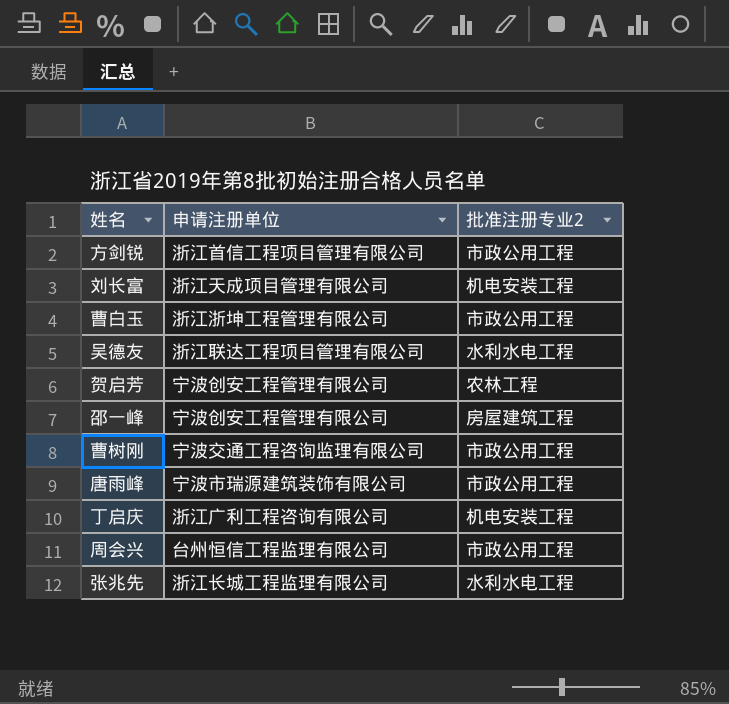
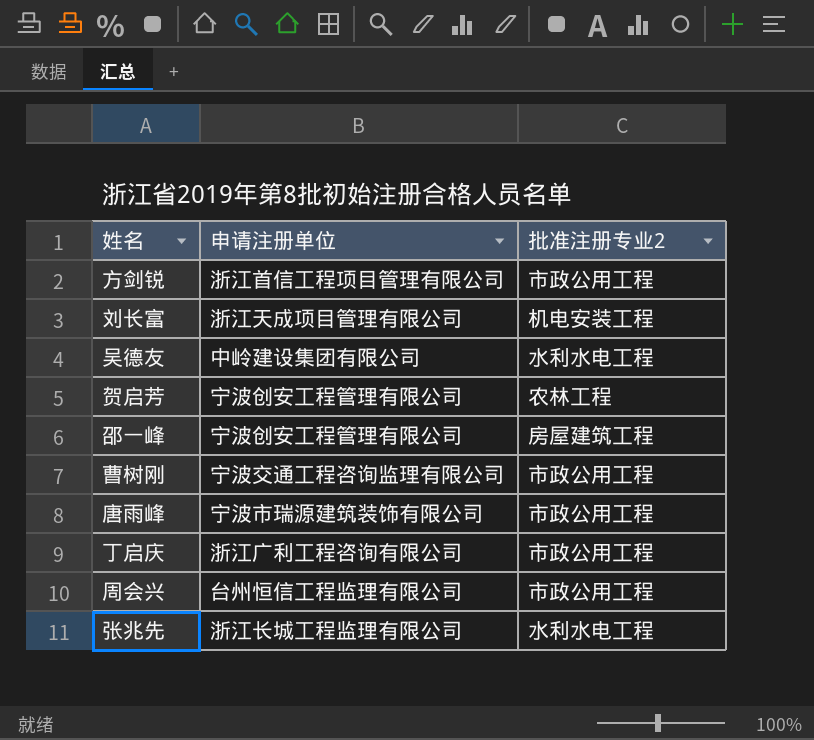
row 曹白玉: 浙江浙坤工程管理有限公司 | 市政公用工程 -> none
吴德友 | 申请注册单位: 浙江联达工程项目管理有限公司 -> 中岭建设集团有限公司
丁启庆 | 批准注册专业2: 机电安装工程 -> 市政公用工程

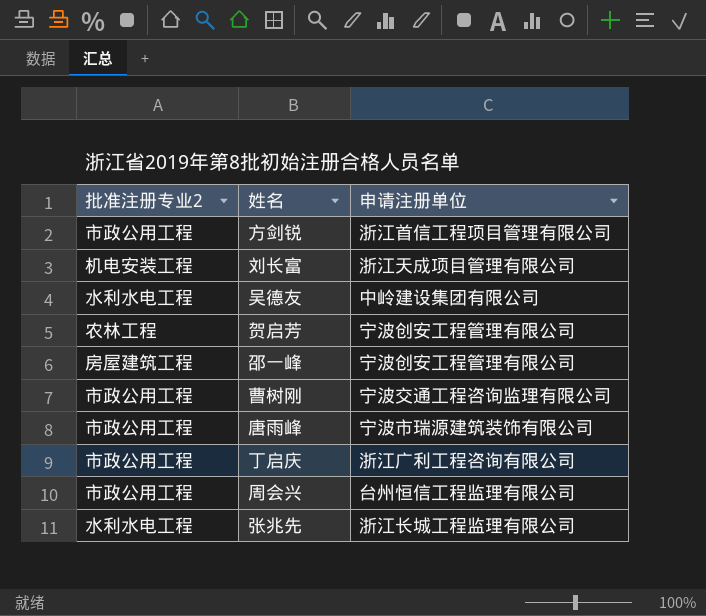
column 批准注册专业2 | position: 3 -> 1

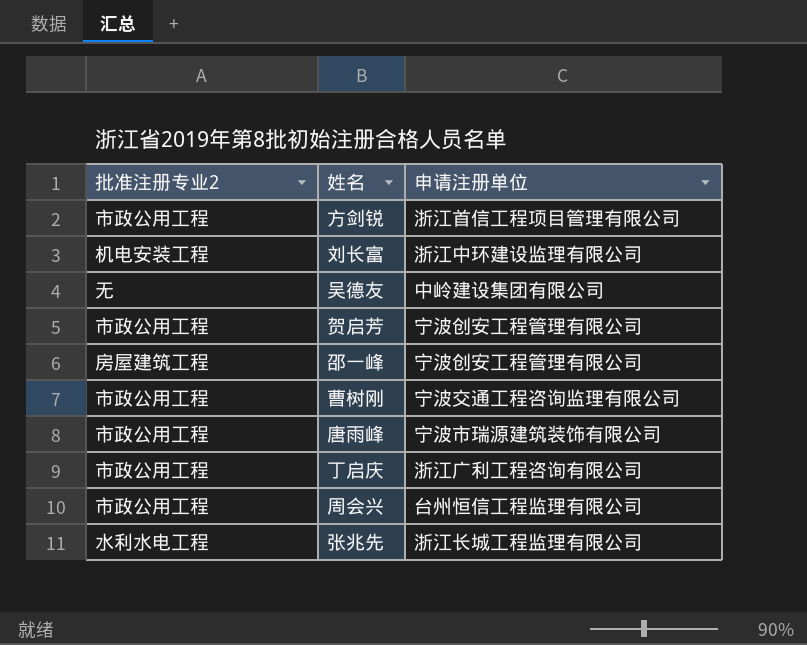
刘长富 | 申请注册单位: 浙江天成项目管理有限公司 -> 浙江中环建设监理有限公司
吴德友 | 批准注册专业2: 水利水电工程 -> 无
贺启芳 | 批准注册专业2: 农林工程 -> 市政公用工程

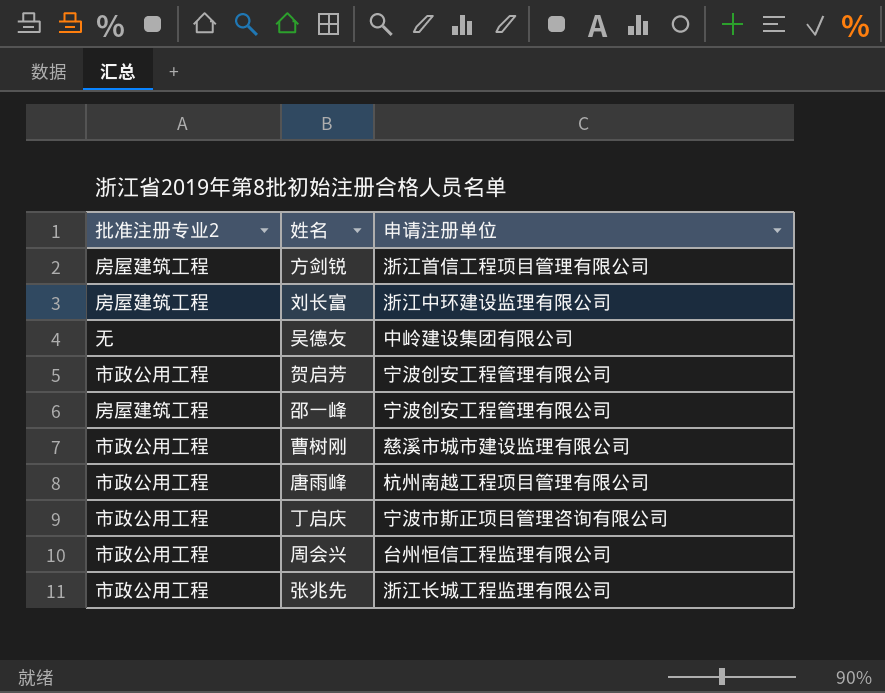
方剑锐 | 批准注册专业2: 市政公用工程 -> 房屋建筑工程
刘长富 | 批准注册专业2: 机电安装工程 -> 房屋建筑工程
曹树刚 | 申请注册单位: 宁波交通工程咨询监理有限公司 -> 慈溪市城市建设监理有限公司
唐雨峰 | 申请注册单位: 宁波市瑞源建筑装饰有限公司 -> 杭州南越工程项目管理有限公司
丁启庆 | 申请注册单位: 浙江广利工程咨询有限公司 -> 宁波市斯正项目管理咨询有限公司
张兆先 | 批准注册专业2: 水利水电工程 -> 市政公用工程

